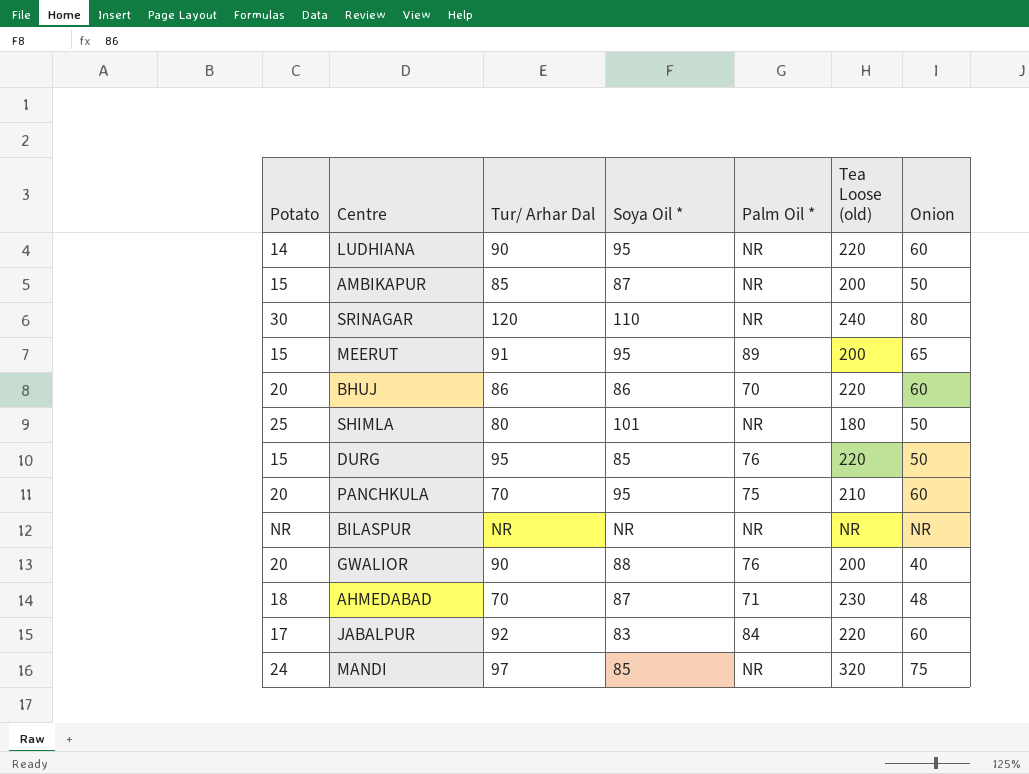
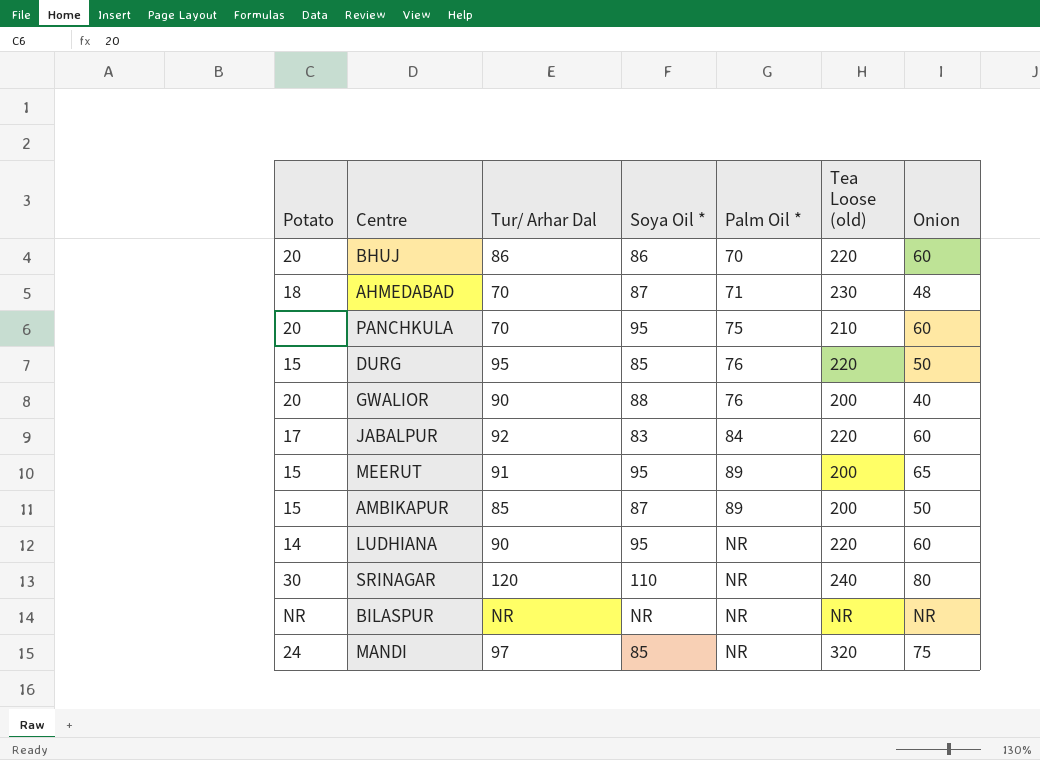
row order: none -> Palm Oil * ascending
row SHIMLA: 25 | 80 | 101 | NR | 180 | 50 -> none
AMBIKAPUR | Palm Oil *: NR -> 89

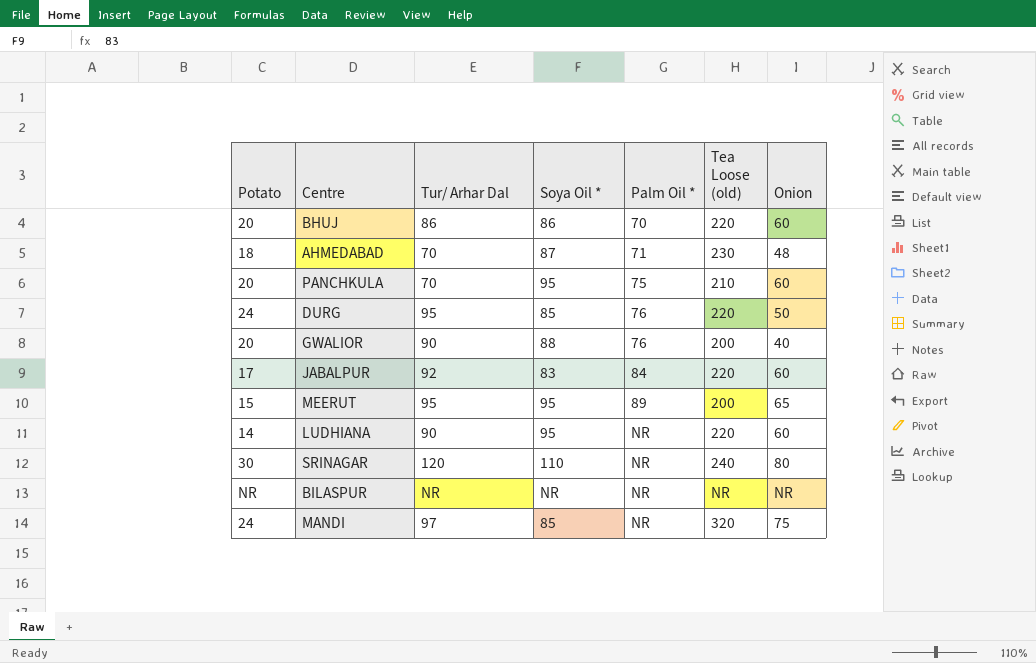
row AMBIKAPUR: 15 | 85 | 87 | 89 | 200 | 50 -> none
DURG | Potato: 15 -> 24
MEERUT | Tur/ Arhar Dal: 91 -> 95

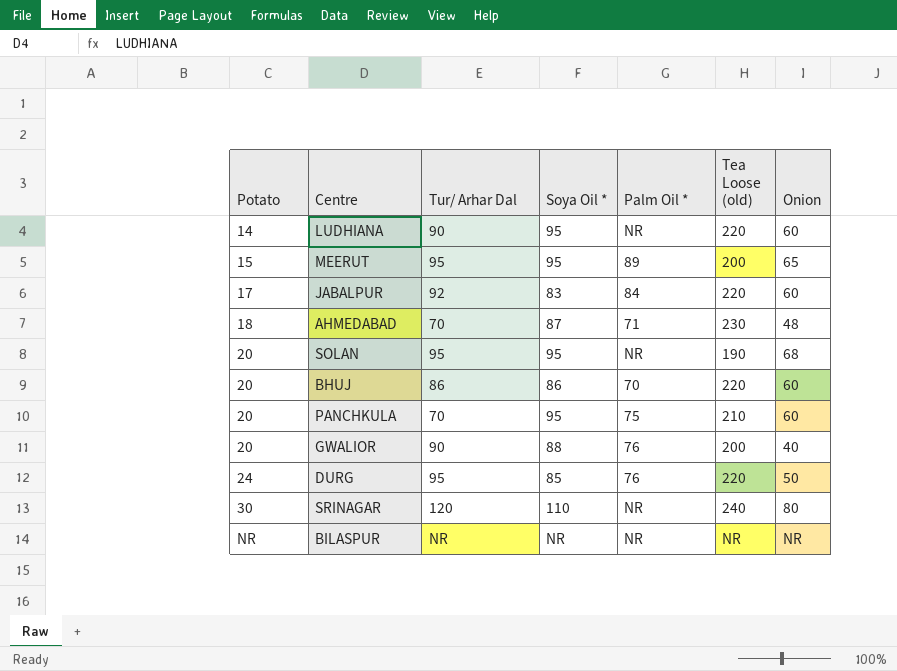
row order: Palm Oil * ascending -> Potato ascending
row MANDI: 24 | 97 | 85 | NR | 320 | 75 -> none
row SOLAN: none -> 20 | 95 | 95 | NR | 190 | 68

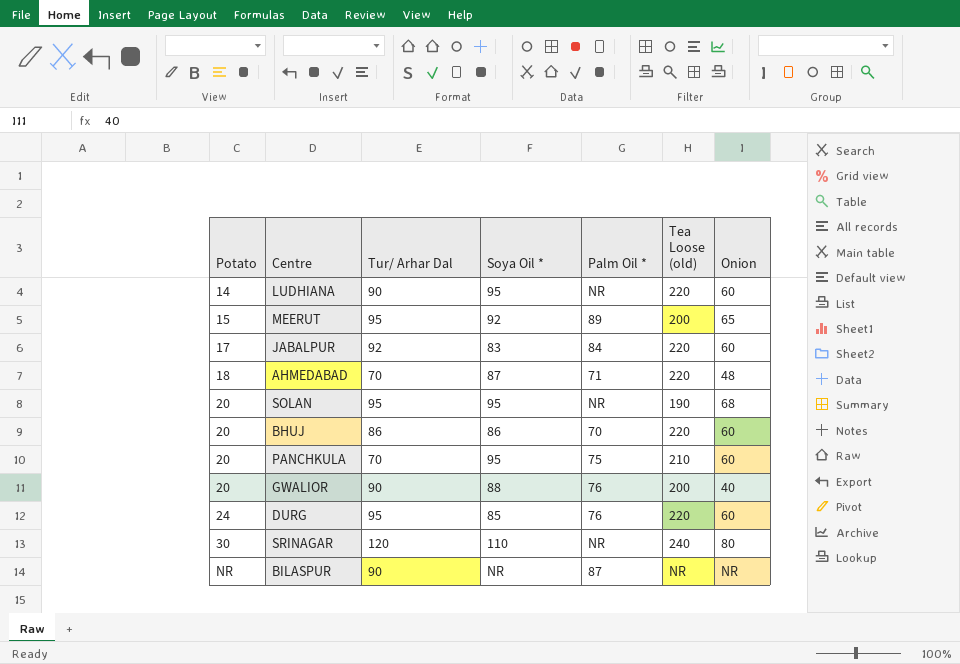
MEERUT | Soya Oil *: 95 -> 92
AHMEDABAD | Tea Loose (old): 230 -> 220
DURG | Onion: 50 -> 60
BILASPUR | Tur/ Arhar Dal: NR -> 90
BILASPUR | Palm Oil *: NR -> 87

